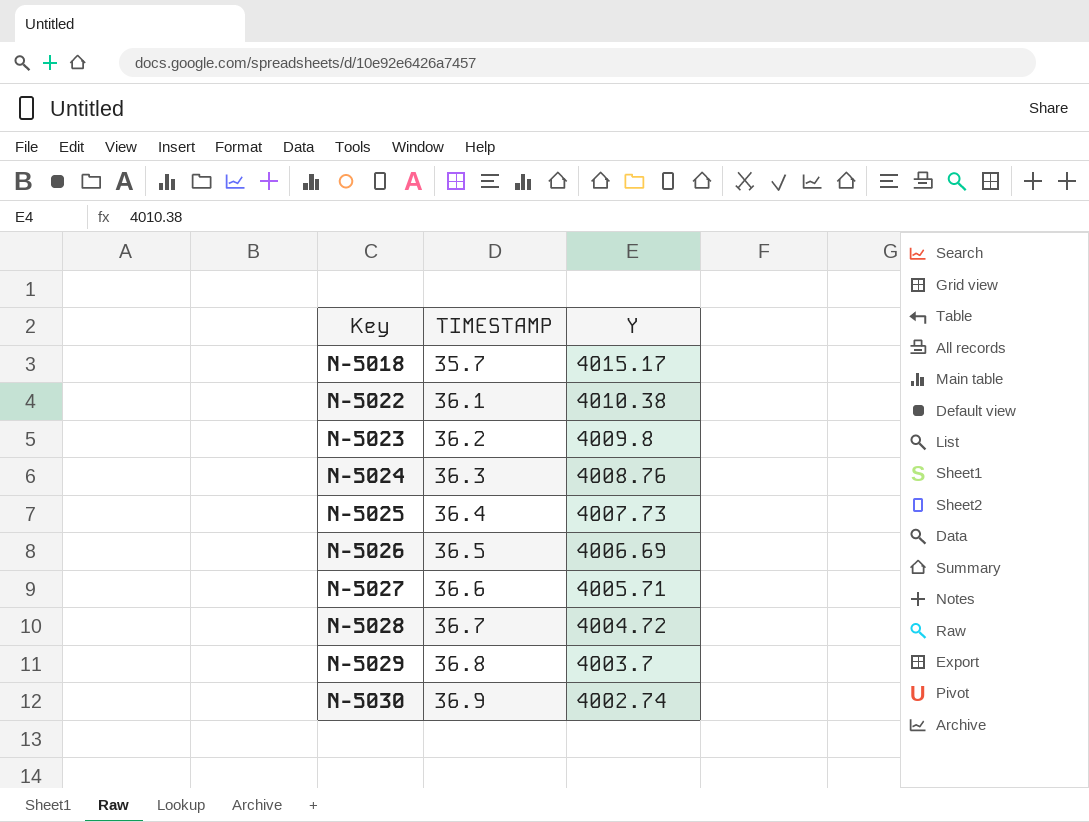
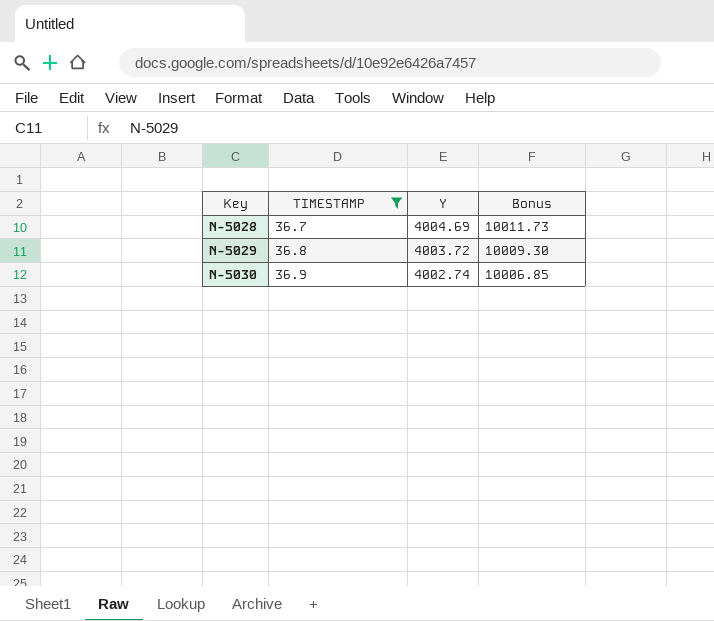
filter: none -> TIMESTAMP >= 36.7
column Bonus | formula: none -> [Y] * 2.5
N-5028 | Y: 4004.72 -> 4004.69
N-5029 | Y: 4003.7 -> 4003.72

